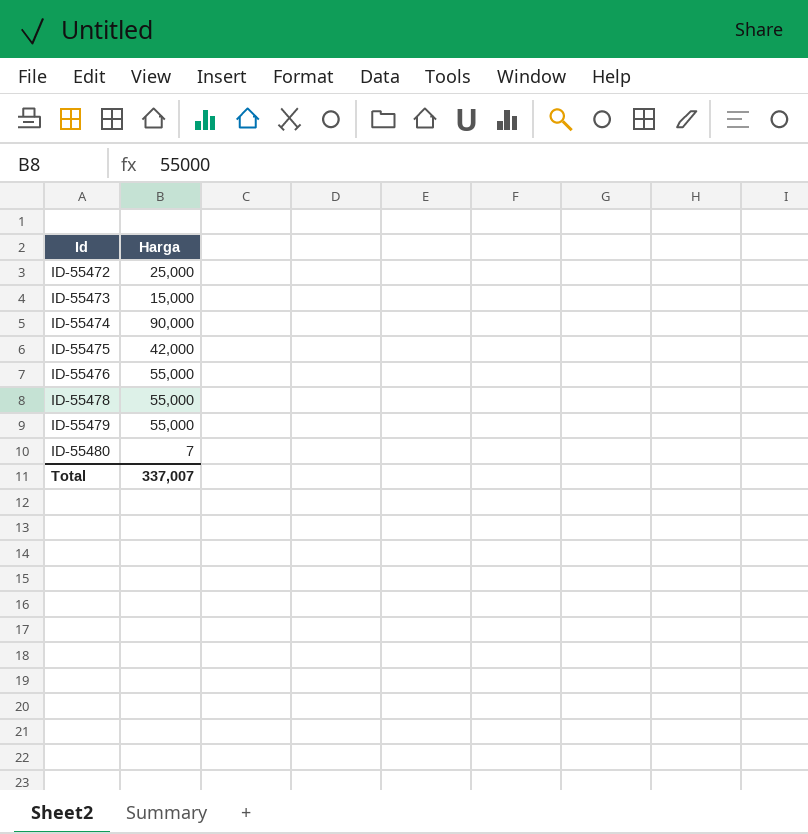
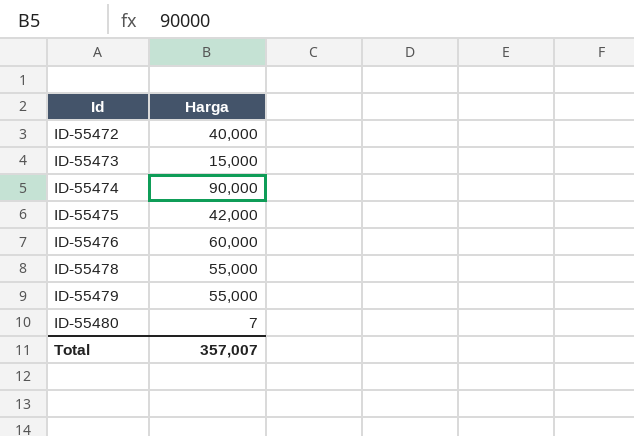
ID-55472 | Harga: 25,000 -> 40,000
ID-55476 | Harga: 55,000 -> 60,000
Total | Harga: 337,007 -> 357,007

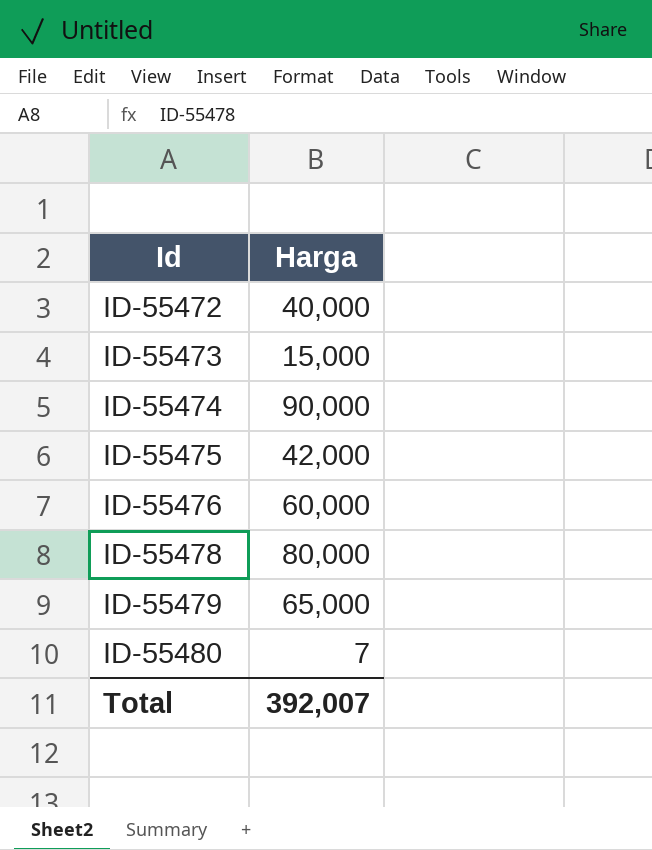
ID-55478 | Harga: 55,000 -> 80,000
ID-55479 | Harga: 55,000 -> 65,000
Total | Harga: 357,007 -> 392,007

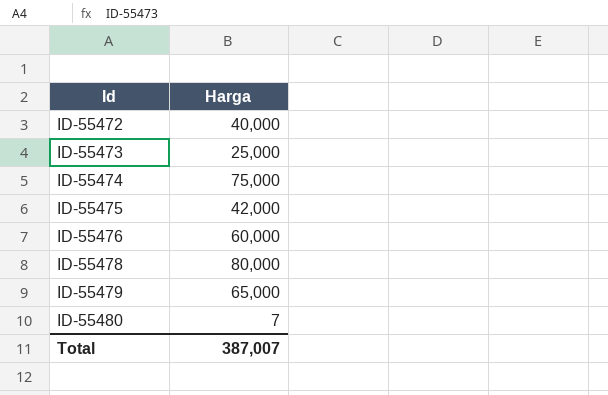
ID-55473 | Harga: 15,000 -> 25,000
ID-55474 | Harga: 90,000 -> 75,000
Total | Harga: 392,007 -> 387,007

